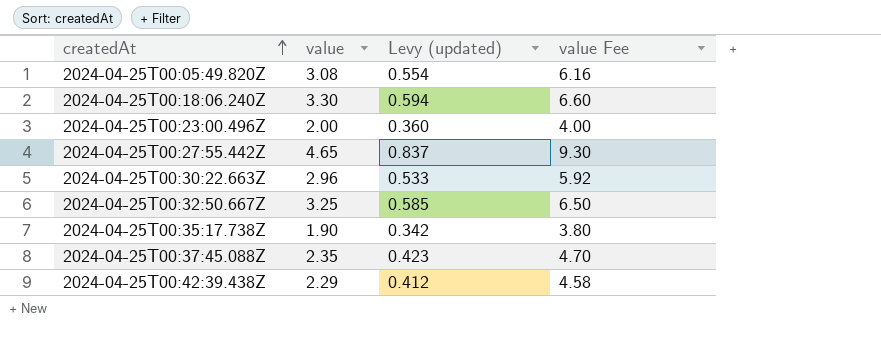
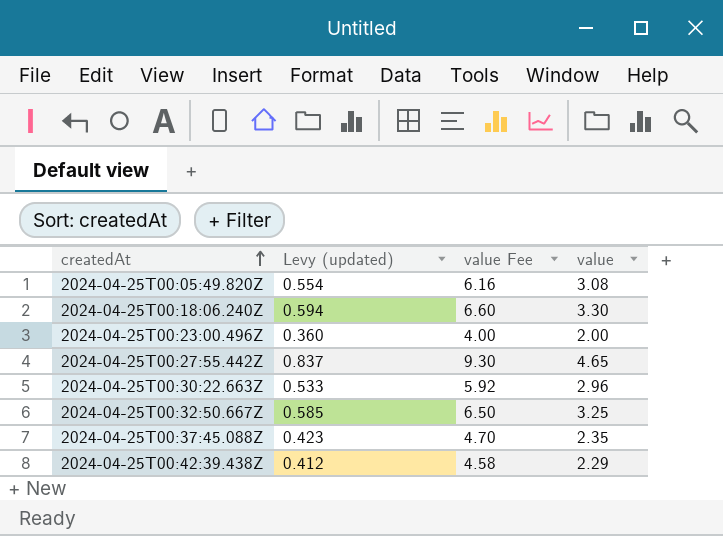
column value | position: 2 -> 4
row 2024-04-25T00:35:17.738Z: 1.90 | 0.342 | 3.80 -> none

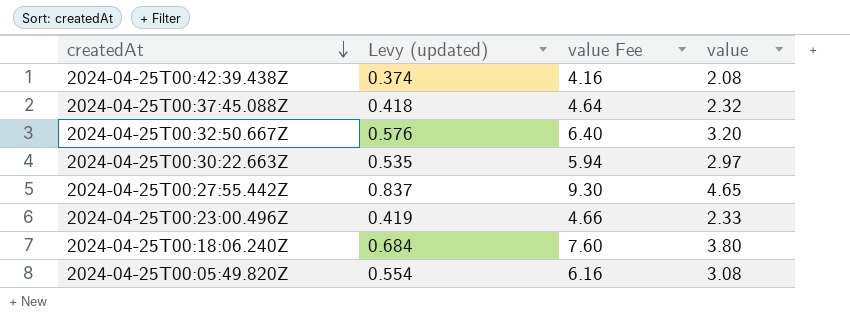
row order: createdAt ascending -> createdAt descending
2024-04-25T00:42:39.438Z | Levy (updated): 0.412 -> 0.374
2024-04-25T00:42:39.438Z | value Fee: 4.58 -> 4.16
2024-04-25T00:42:39.438Z | value: 2.29 -> 2.08
2024-04-25T00:37:45.088Z | Levy (updated): 0.423 -> 0.418
2024-04-25T00:37:45.088Z | value Fee: 4.70 -> 4.64
2024-04-25T00:37:45.088Z | value: 2.35 -> 2.32
2024-04-25T00:32:50.667Z | Levy (updated): 0.585 -> 0.576
2024-04-25T00:32:50.667Z | value Fee: 6.50 -> 6.40
2024-04-25T00:32:50.667Z | value: 3.25 -> 3.20
2024-04-25T00:30:22.663Z | Levy (updated): 0.533 -> 0.535
2024-04-25T00:30:22.663Z | value Fee: 5.92 -> 5.94
2024-04-25T00:30:22.663Z | value: 2.96 -> 2.97
2024-04-25T00:23:00.496Z | Levy (updated): 0.360 -> 0.419
2024-04-25T00:23:00.496Z | value Fee: 4.00 -> 4.66
2024-04-25T00:23:00.496Z | value: 2.00 -> 2.33
2024-04-25T00:18:06.240Z | Levy (updated): 0.594 -> 0.684
2024-04-25T00:18:06.240Z | value Fee: 6.60 -> 7.60
2024-04-25T00:18:06.240Z | value: 3.30 -> 3.80

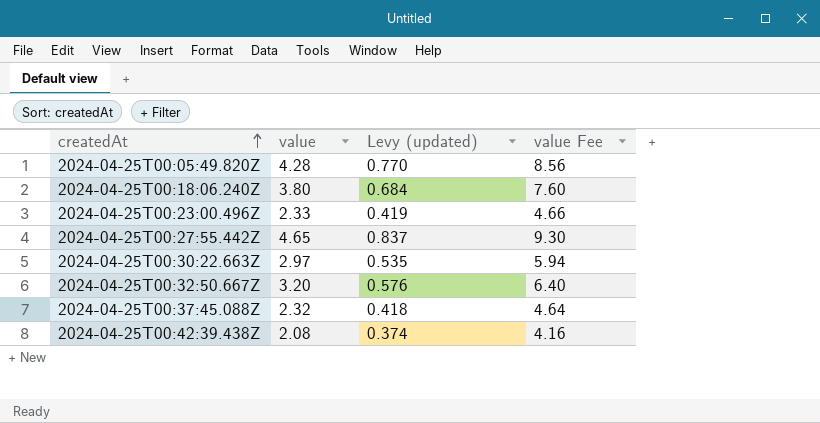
row order: createdAt descending -> createdAt ascending
column value | position: 4 -> 2
2024-04-25T00:05:49.820Z | value: 3.08 -> 4.28
2024-04-25T00:05:49.820Z | Levy (updated): 0.554 -> 0.770
2024-04-25T00:05:49.820Z | value Fee: 6.16 -> 8.56

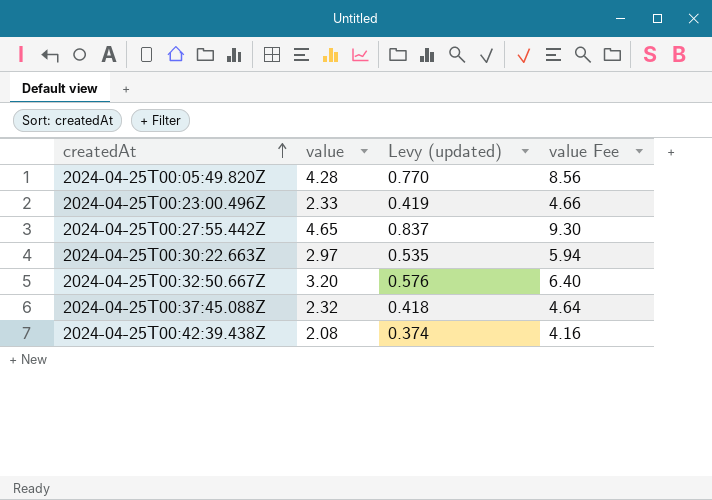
row 2024-04-25T00:18:06.240Z: 3.80 | 0.684 | 7.60 -> none

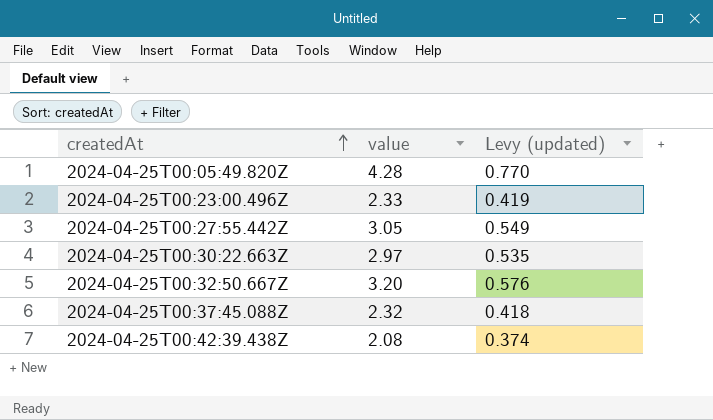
column value Fee | formula: [value] * 2 -> none
2024-04-25T00:27:55.442Z | value: 4.65 -> 3.05
2024-04-25T00:27:55.442Z | Levy (updated): 0.837 -> 0.549

